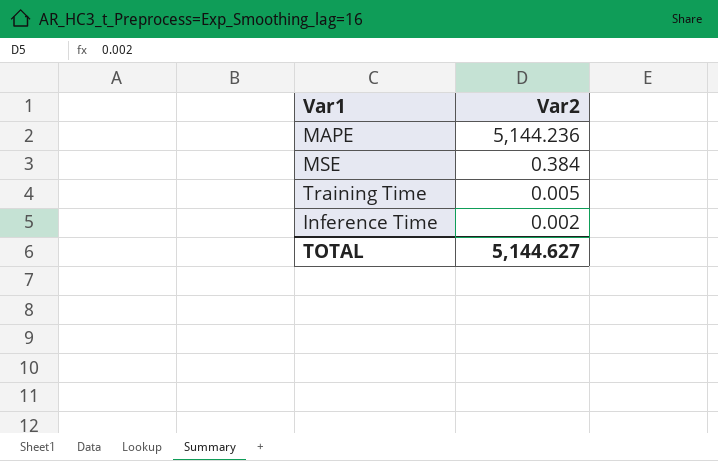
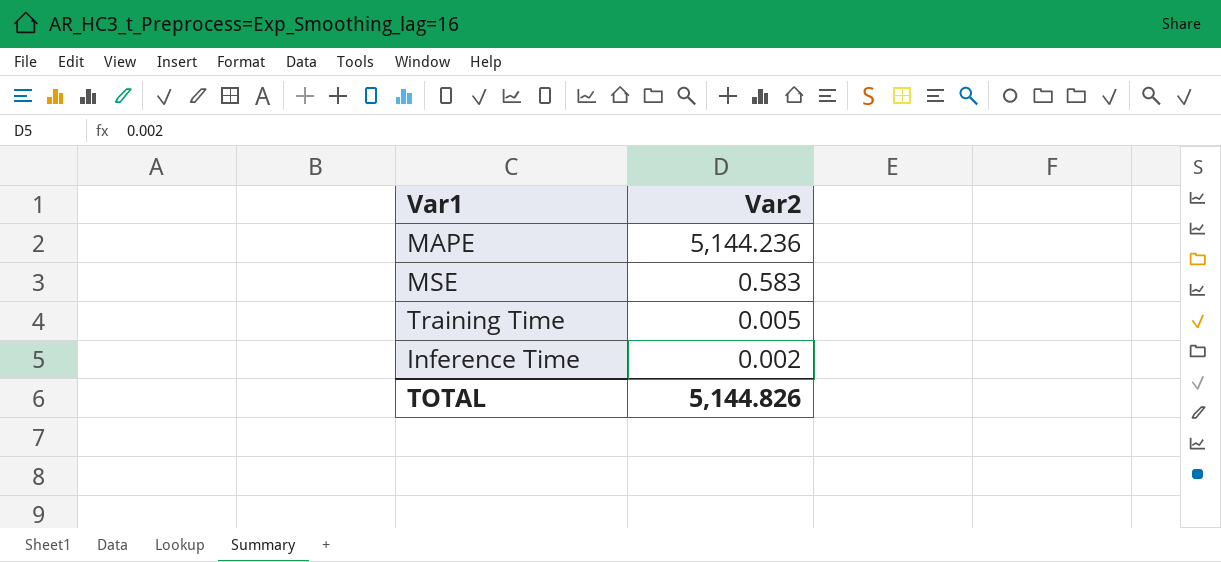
MSE | Var2: 0.384 -> 0.583
TOTAL | Var2: 5,144.627 -> 5,144.826

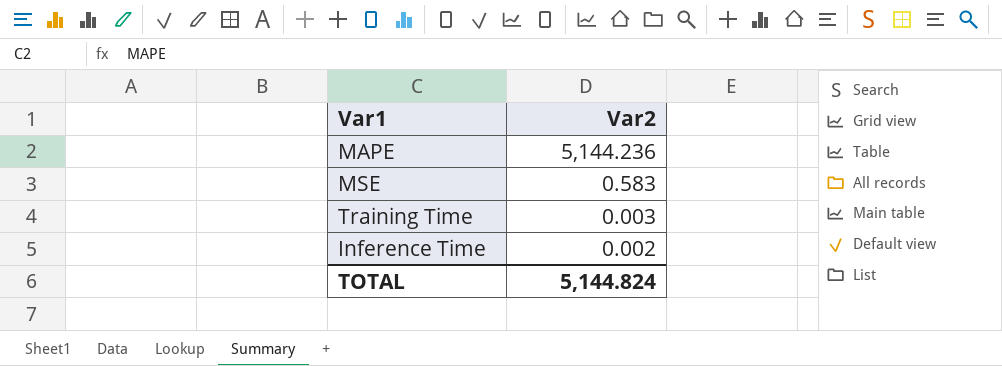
Training Time | Var2: 0.005 -> 0.003
TOTAL | Var2: 5,144.826 -> 5,144.824

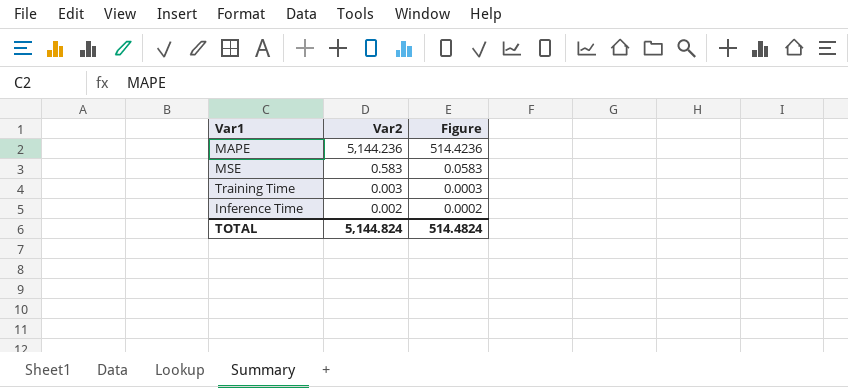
column Figure | formula: none -> [Var2] * 0.1

